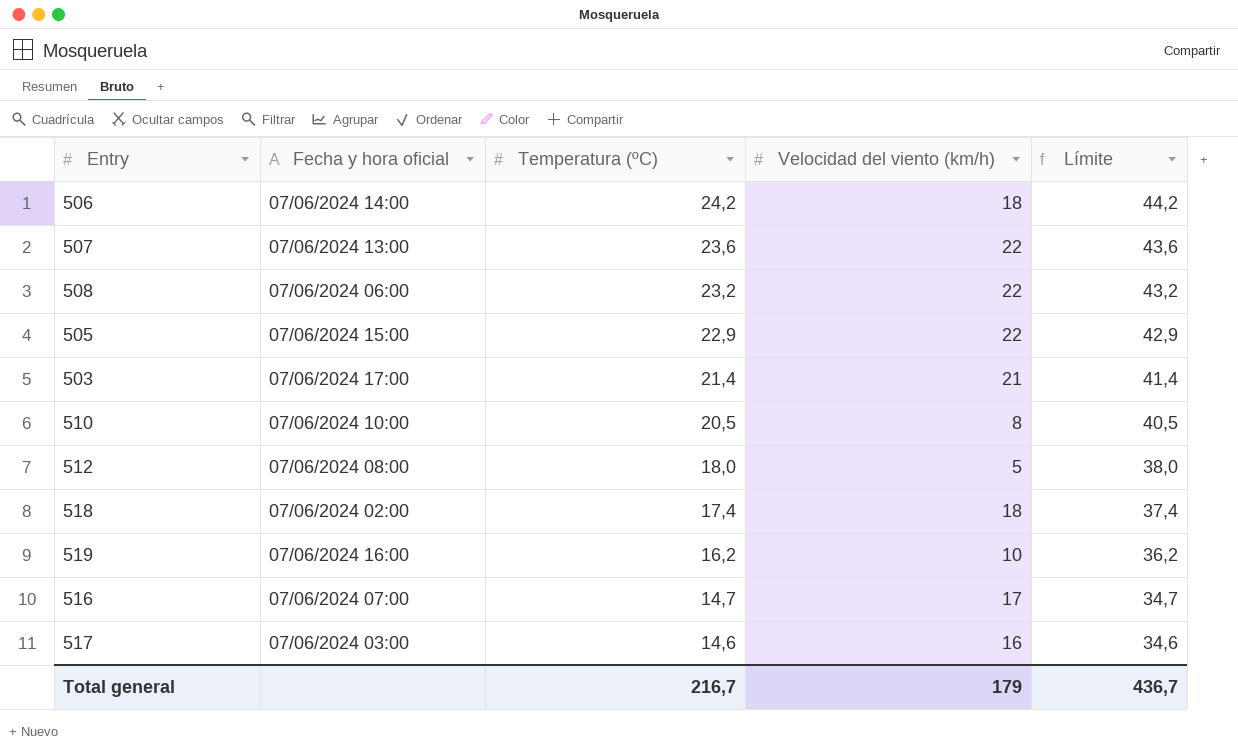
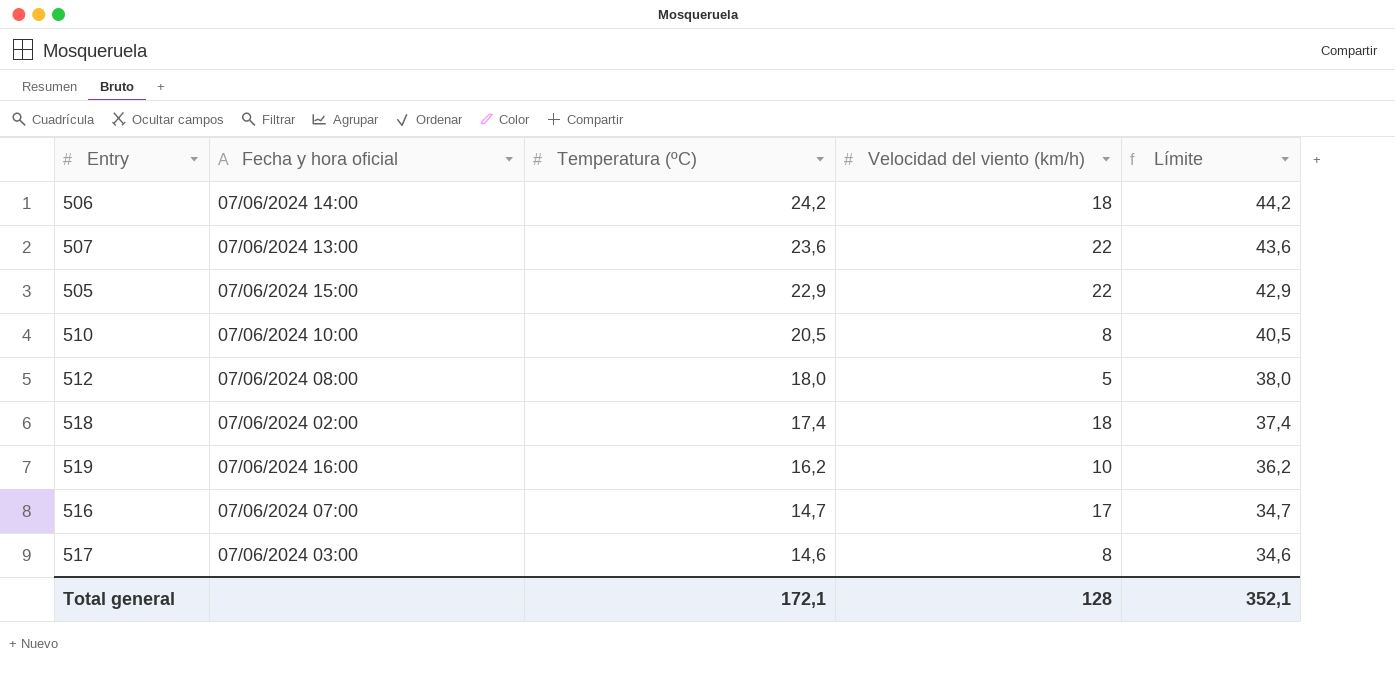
row 508: 07/06/2024 06:00 | 23,2 | 22 | 43,2 -> none
row 503: 07/06/2024 17:00 | 21,4 | 21 | 41,4 -> none
517 | Velocidad del viento (km/h): 16 -> 8
Total general | Temperatura (ºC): 216,7 -> 172,1
Total general | Velocidad del viento (km/h): 179 -> 128
Total general | Límite: 436,7 -> 352,1

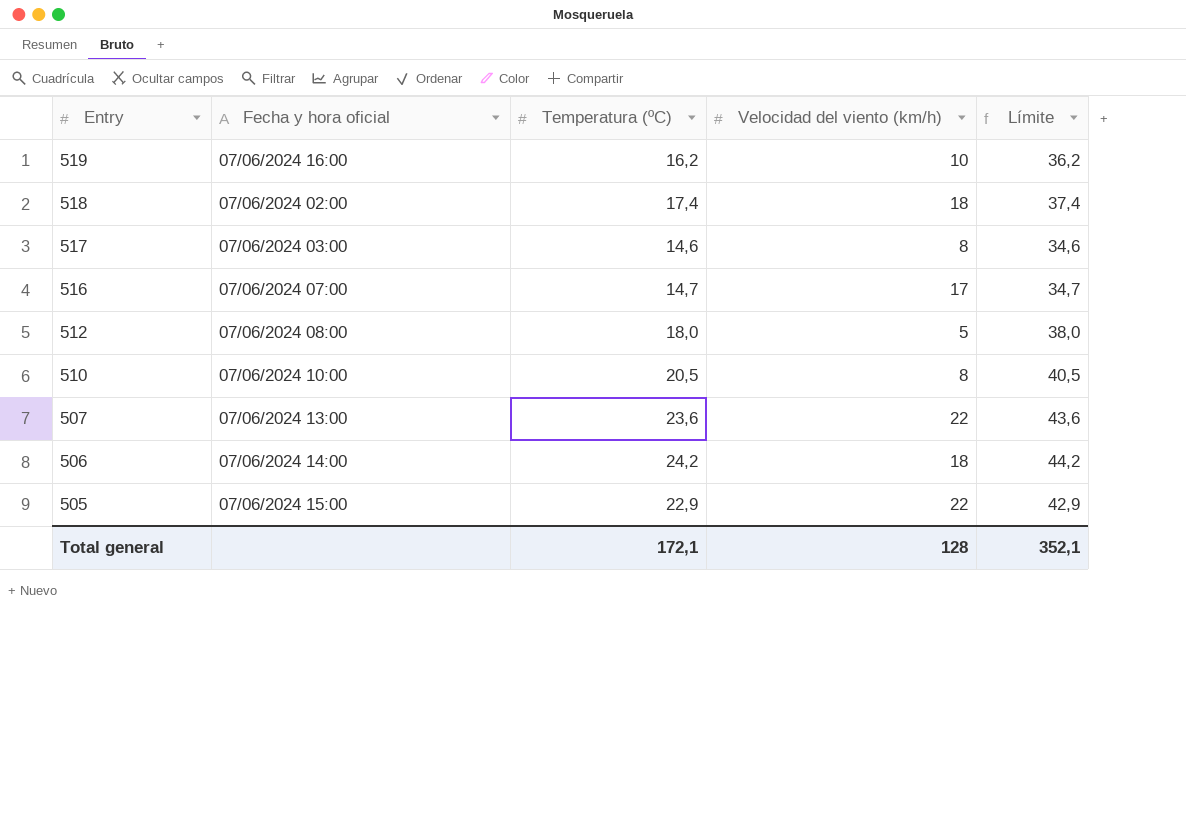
row order: Temperatura (ºC) descending -> Entry descending

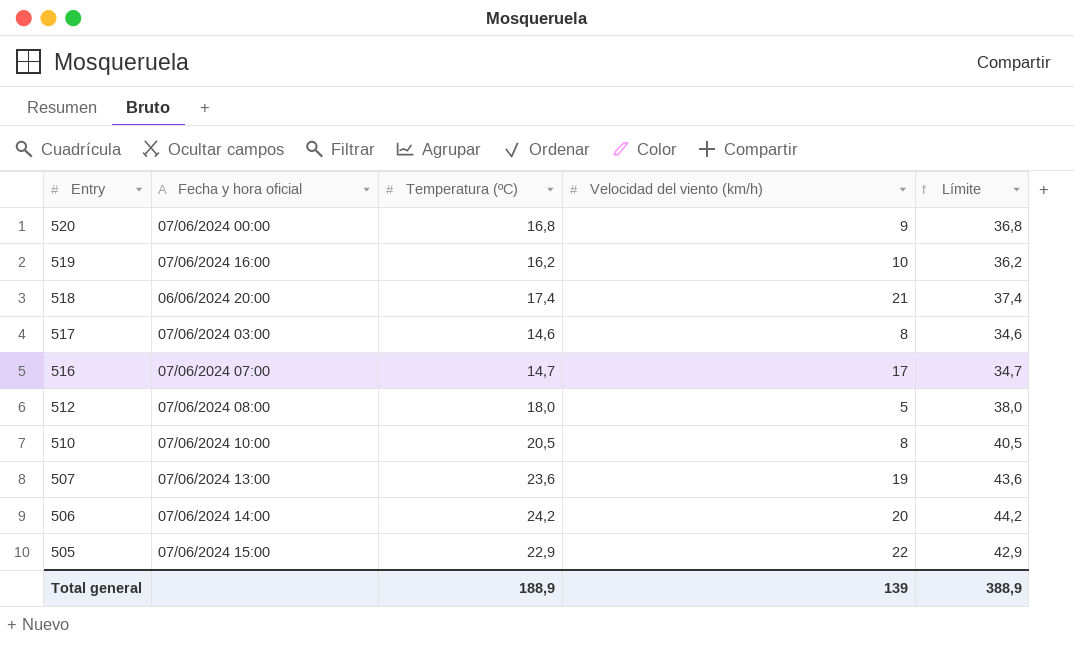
row 520: none -> 07/06/2024 00:00 | 16,8 | 9 | 36,8
518 | Fecha y hora oficial: 07/06/2024 02:00 -> 06/06/2024 20:00
518 | Velocidad del viento (km/h): 18 -> 21
507 | Velocidad del viento (km/h): 22 -> 19
506 | Velocidad del viento (km/h): 18 -> 20
Total general | Temperatura (ºC): 172,1 -> 188,9
Total general | Velocidad del viento (km/h): 128 -> 139
Total general | Límite: 352,1 -> 388,9

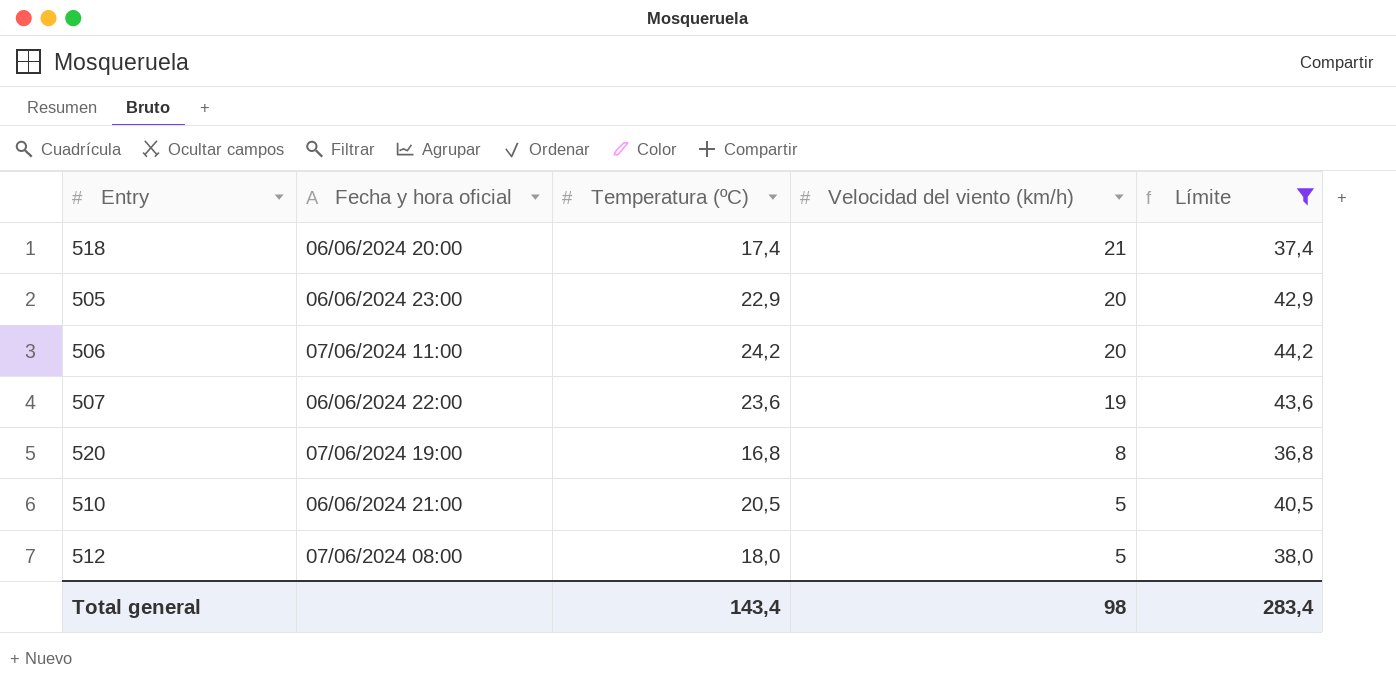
filter: none -> Límite >= 36,8
row order: Entry descending -> Velocidad del viento (km/h) descending
505 | Fecha y hora oficial: 07/06/2024 15:00 -> 06/06/2024 23:00
505 | Velocidad del viento (km/h): 22 -> 20
506 | Fecha y hora oficial: 07/06/2024 14:00 -> 07/06/2024 11:00
507 | Fecha y hora oficial: 07/06/2024 13:00 -> 06/06/2024 22:00
520 | Fecha y hora oficial: 07/06/2024 00:00 -> 07/06/2024 19:00
520 | Velocidad del viento (km/h): 9 -> 8
510 | Fecha y hora oficial: 07/06/2024 10:00 -> 06/06/2024 21:00
510 | Velocidad del viento (km/h): 8 -> 5
Total general | Temperatura (ºC): 188,9 -> 143,4
Total general | Velocidad del viento (km/h): 139 -> 98
Total general | Límite: 388,9 -> 283,4

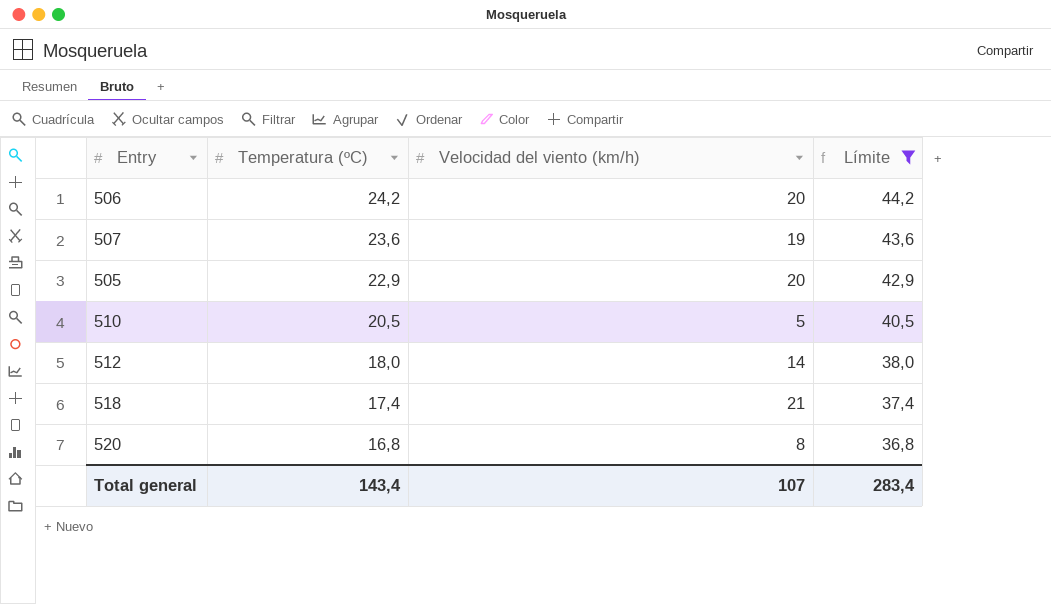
row order: Velocidad del viento (km/h) descending -> Temperatura (ºC) descending
column Fecha y hora oficial | position: 2 -> none
512 | Velocidad del viento (km/h): 5 -> 14
Total general | Velocidad del viento (km/h): 98 -> 107

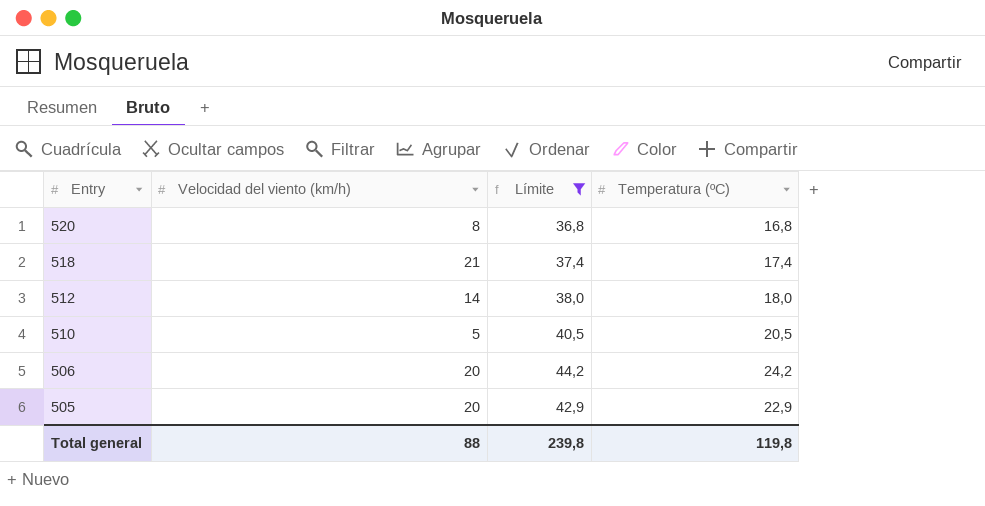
row order: Temperatura (ºC) descending -> Entry descending
column Temperatura (ºC) | position: 2 -> 4
row 507: 23,6 | 19 | 43,6 -> none
Total general | Velocidad del viento (km/h): 107 -> 88
Total general | Límite: 283,4 -> 239,8
Total general | Temperatura (ºC): 143,4 -> 119,8

